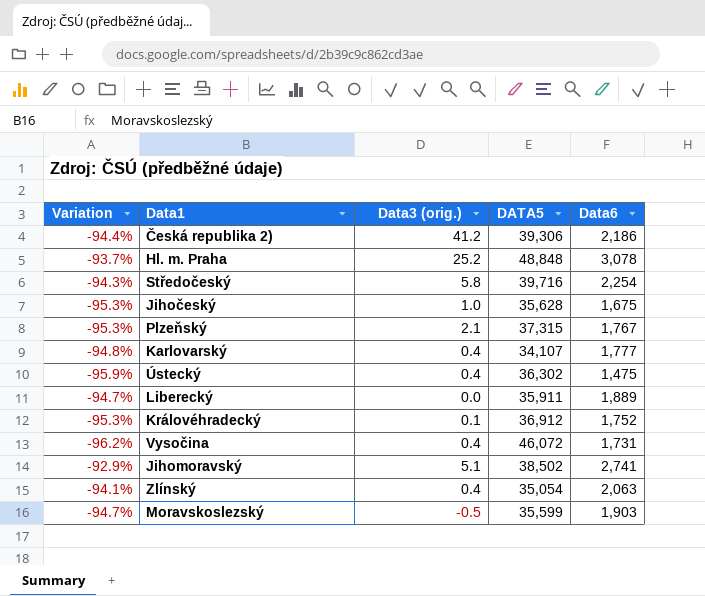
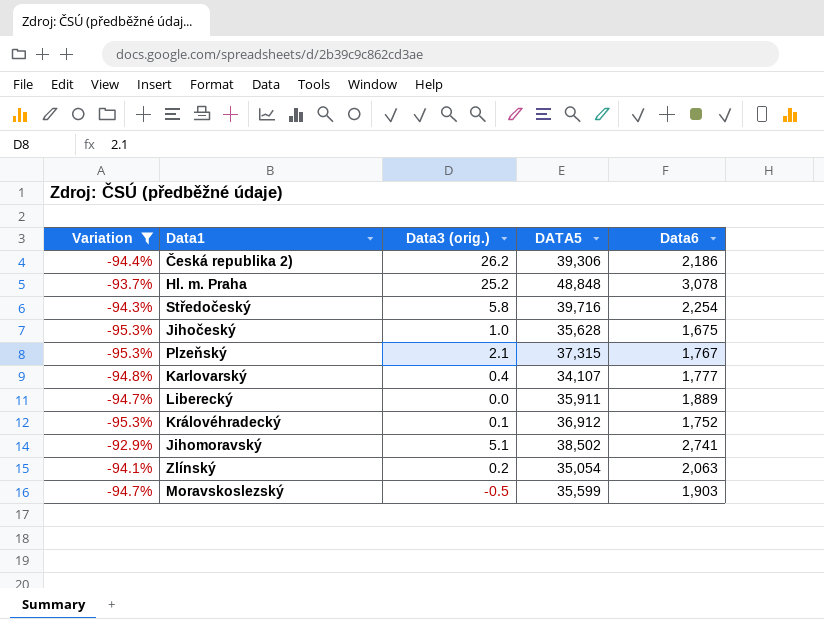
filter: none -> Variation >= -95.3%
Česká republika 2) | Data3 (orig.): 41.2 -> 26.2
Zlínský | Data3 (orig.): 0.4 -> 0.2

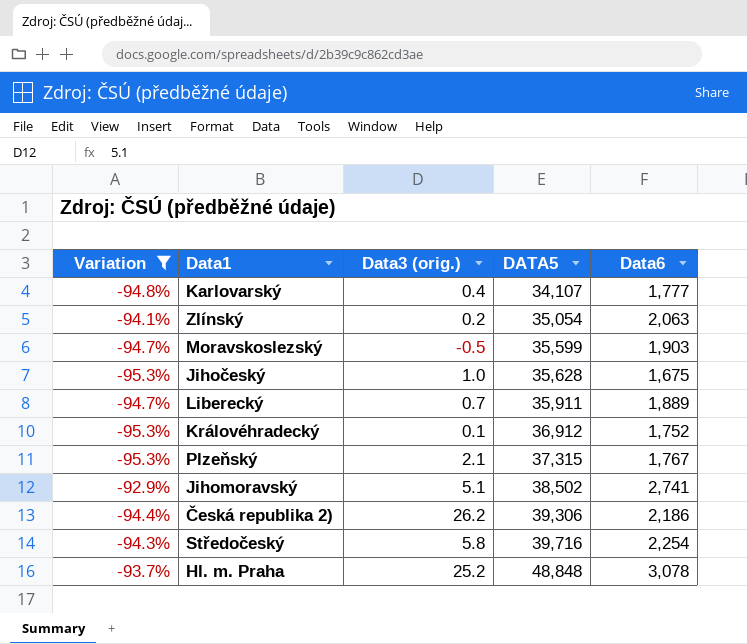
row order: none -> DATA5 ascending
Liberecký | Data3 (orig.): 0.0 -> 0.7

